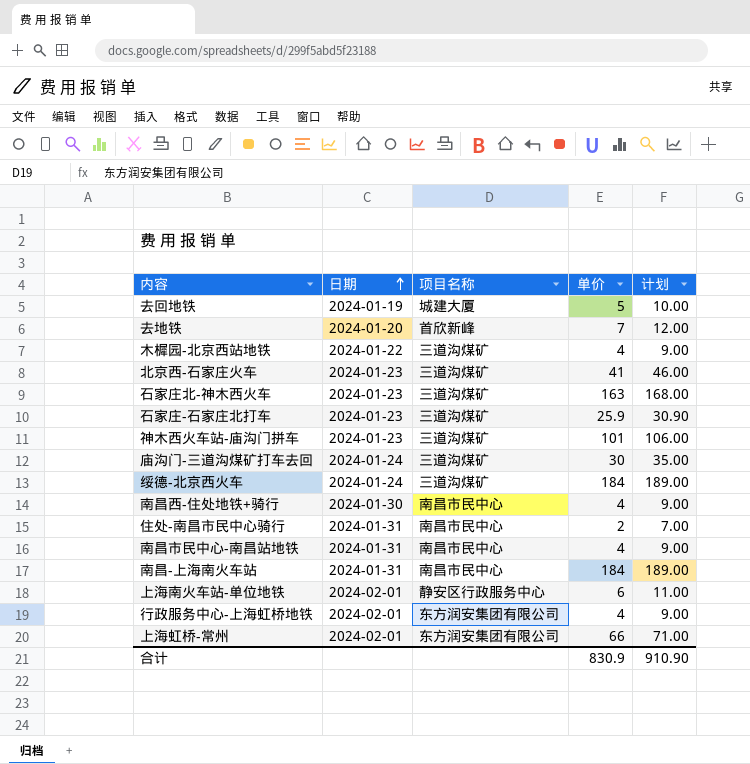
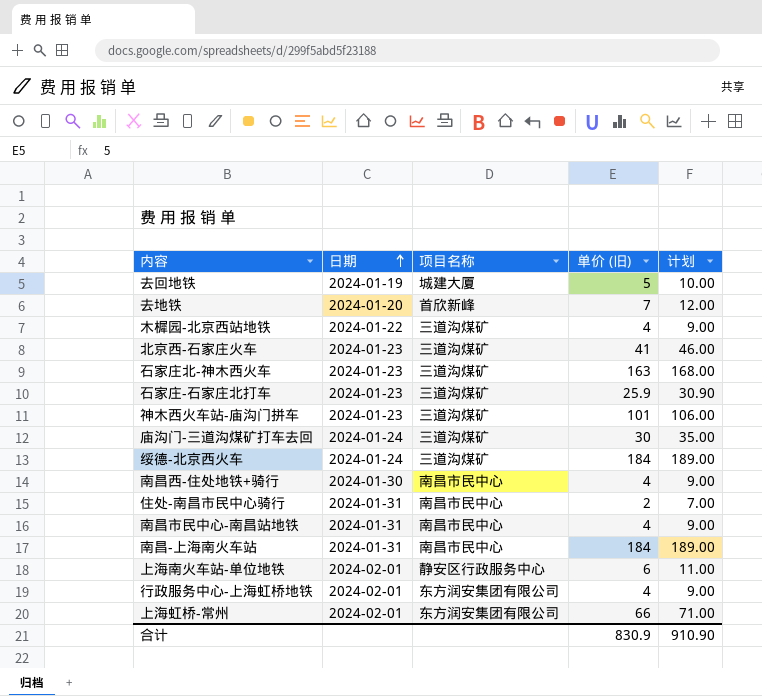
column name: 单价 -> 单价 (旧)

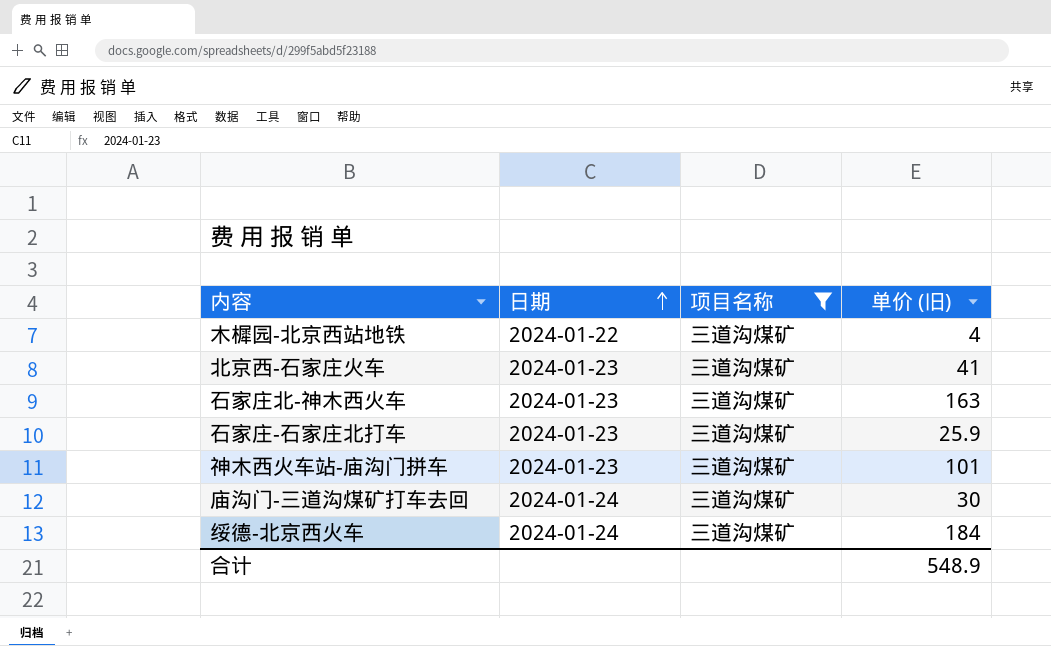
filter: none -> 项目名称 = 三道沟煤矿
column 计划 | formula: [单价 (旧)] + 5 -> none
合计 | 单价 (旧): 830.9 -> 548.9

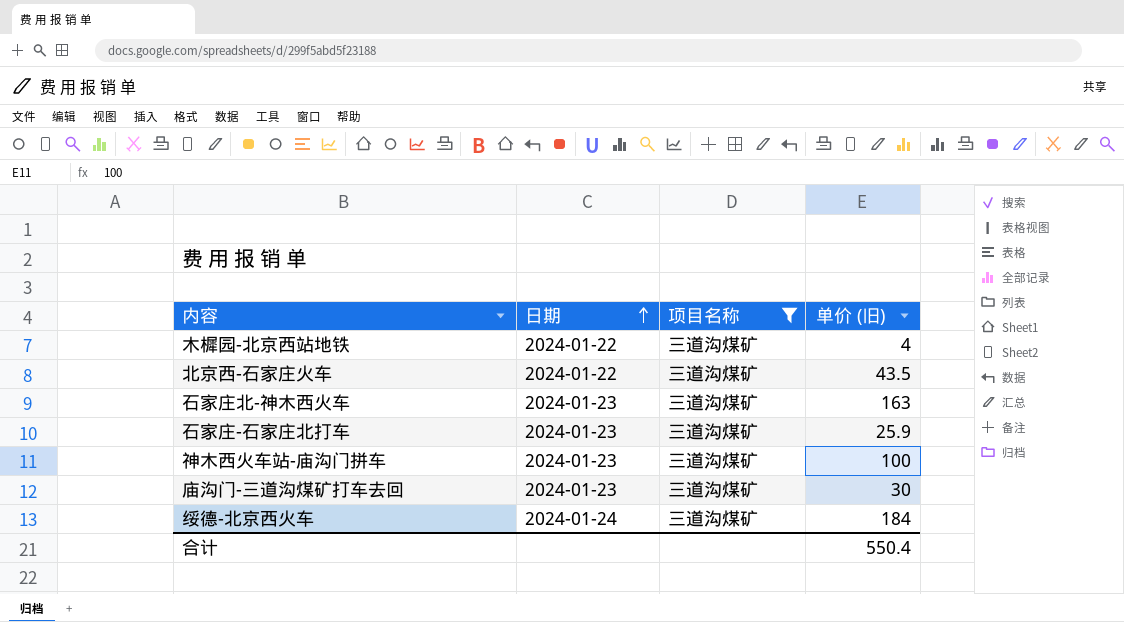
北京西-石家庄火车 | 日期: 2024-01-23 -> 2024-01-22
北京西-石家庄火车 | 单价 (旧): 41 -> 43.5
神木西火车站-庙沟门拼车 | 单价 (旧): 101 -> 100
庙沟门-三道沟煤矿打车去回 | 日期: 2024-01-24 -> 2024-01-23
合计 | 单价 (旧): 548.9 -> 550.4

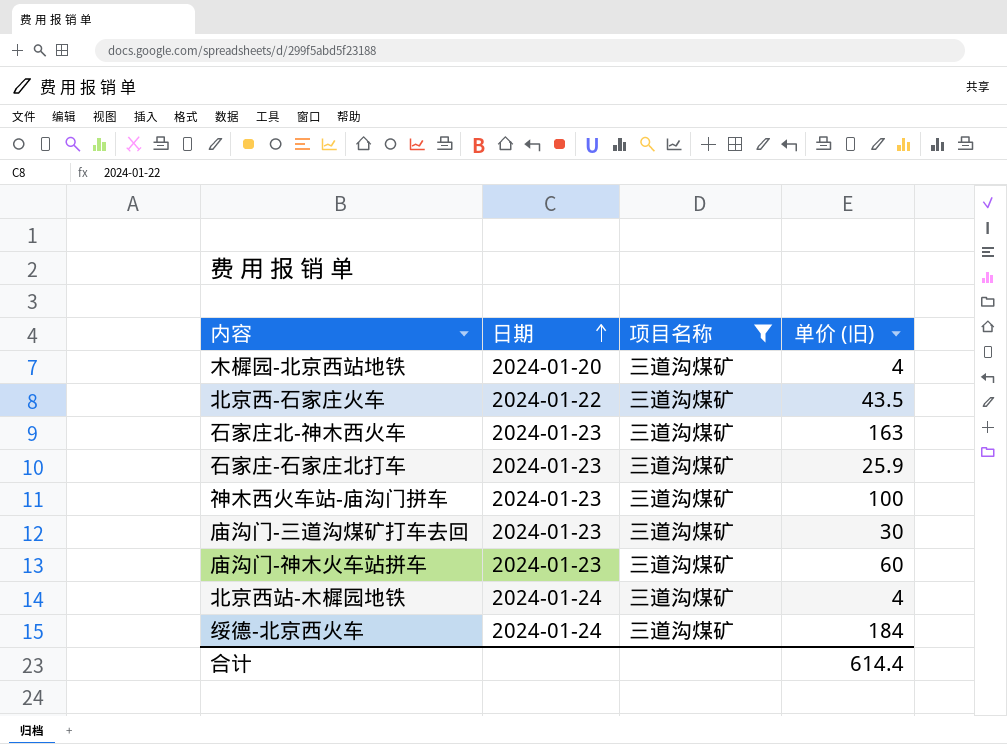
木樨园-北京西站地铁 | 日期: 2024-01-22 -> 2024-01-20
row 庙沟门-神木火车站拼车: none -> 2024-01-23 | 三道沟煤矿 | 60
row 北京西站-木樨园地铁: none -> 2024-01-24 | 三道沟煤矿 | 4
合计 | 单价 (旧): 550.4 -> 614.4

